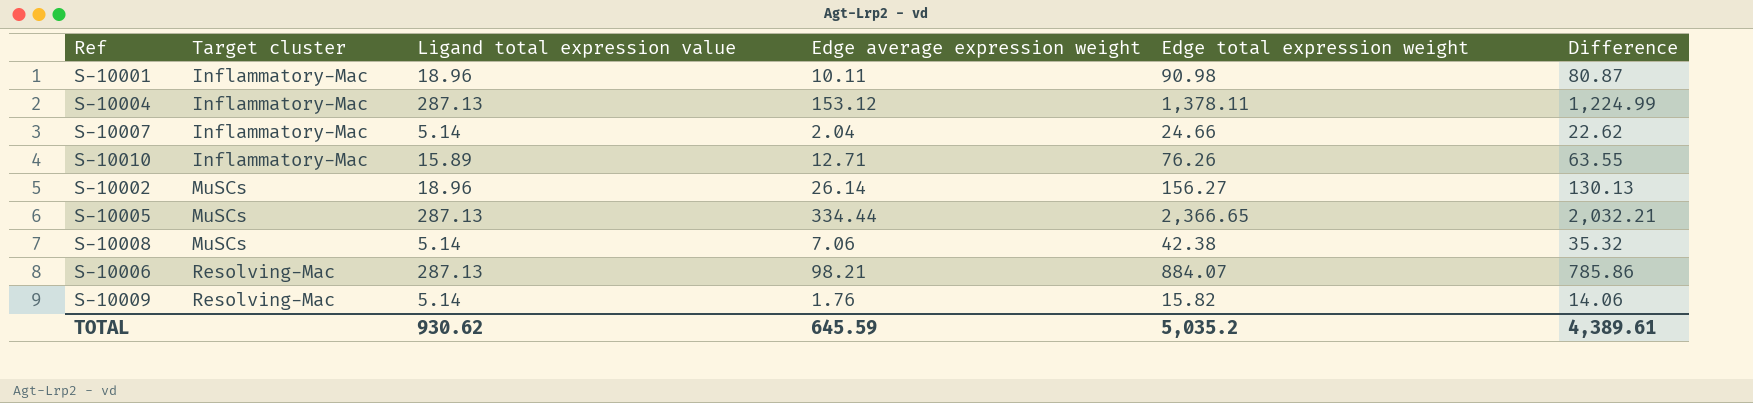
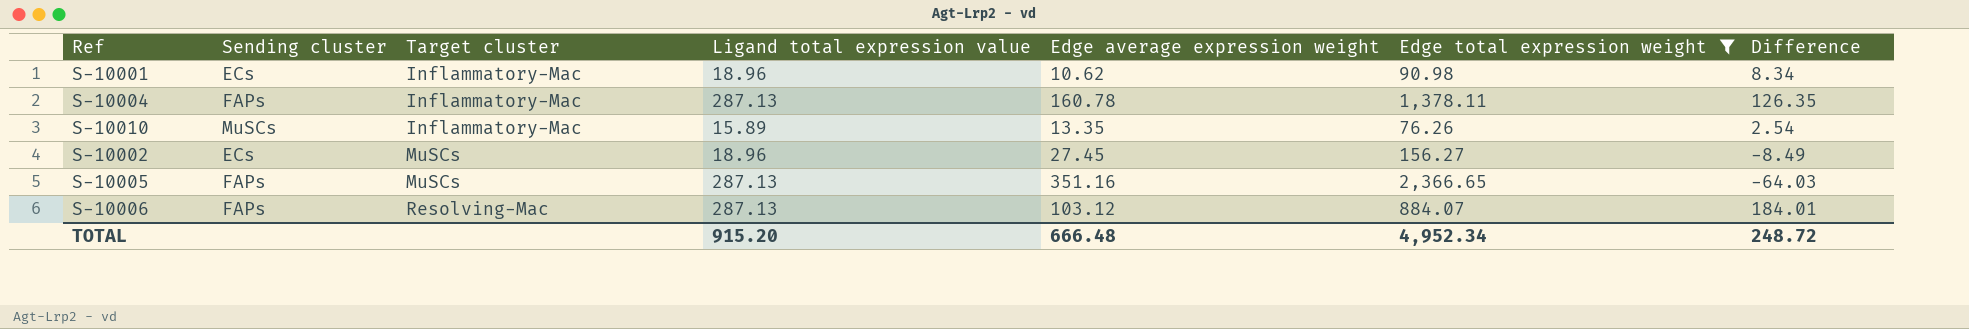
filter: none -> Edge total expression weight >= 76.26
column Sending cluster | position: none -> 2
column Difference | formula: [Edge total expression weight] - [Edge average expression weight] -> [Ligand total expression value] - [Edge average expression weight]
S-10001 | Edge average expression weight: 10.11 -> 10.62
S-10004 | Edge average expression weight: 153.12 -> 160.78
S-10010 | Edge average expression weight: 12.71 -> 13.35
S-10002 | Edge average expression weight: 26.14 -> 27.45
S-10005 | Edge average expression weight: 334.44 -> 351.16
S-10006 | Edge average expression weight: 98.21 -> 103.12
TOTAL | Ligand total expression value: 930.62 -> 915.20
TOTAL | Edge average expression weight: 645.59 -> 666.48
TOTAL | Edge total expression weight: 5,035.2 -> 4,952.34
TOTAL | Difference: 4,389.61 -> 248.72

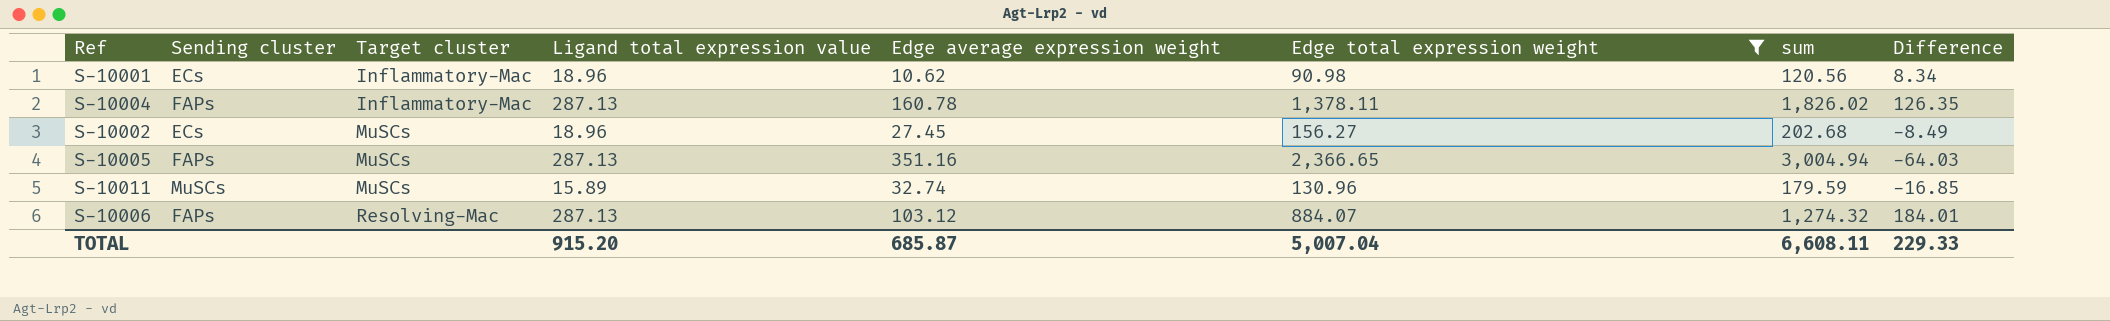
column sum | formula: none -> [Ligand total expression value] + [Edge average expression weight] + [Edge total expression weight]
row S-10010: MuSCs | Inflammatory-Mac | 15.89 | 13.35 | 76.26 | 2.54 -> none
row S-10011: none -> MuSCs | MuSCs | 15.89 | 32.74 | 130.96 | 179.59 | -16.85
TOTAL | Edge average expression weight: 666.48 -> 685.87
TOTAL | Edge total expression weight: 4,952.34 -> 5,007.04
TOTAL | Difference: 248.72 -> 229.33

